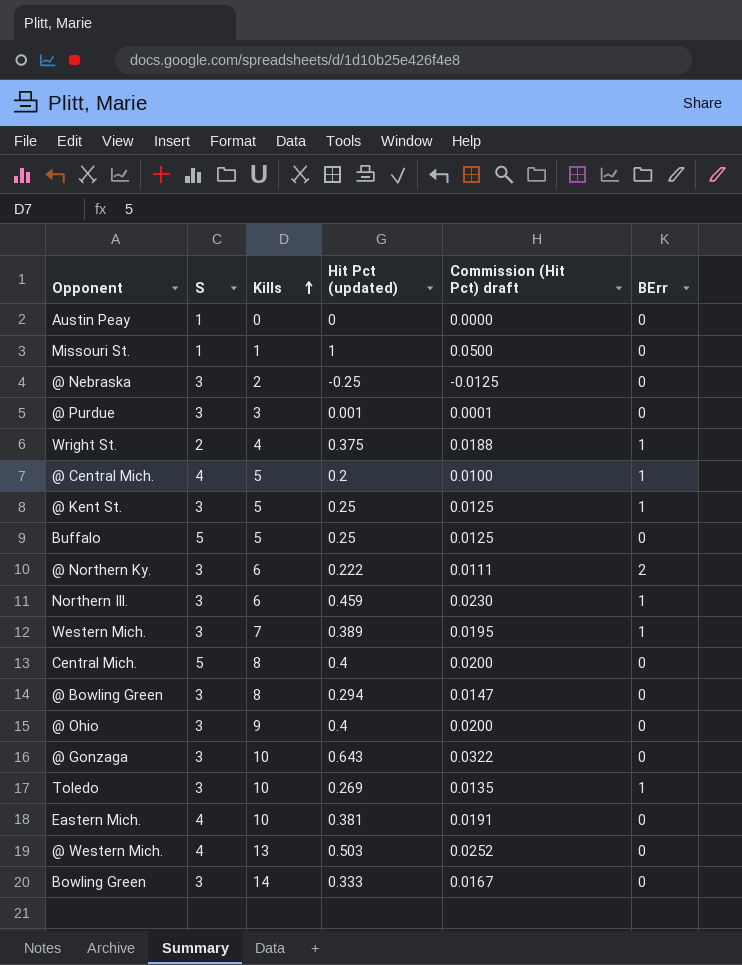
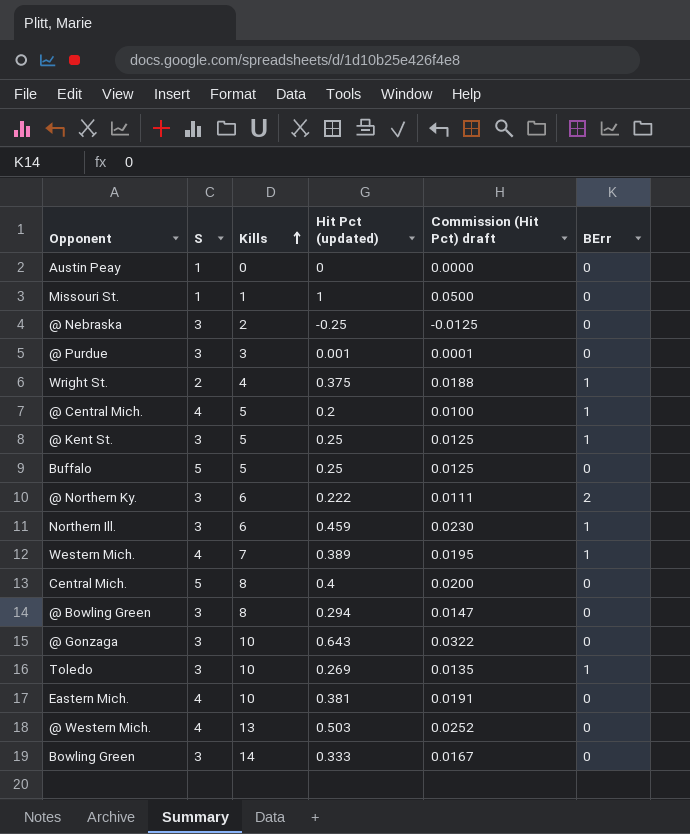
row @ Ohio: 3 | 9 | 0.4 | 0.0200 | 0 -> none
Western Mich. | S: 3 -> 4

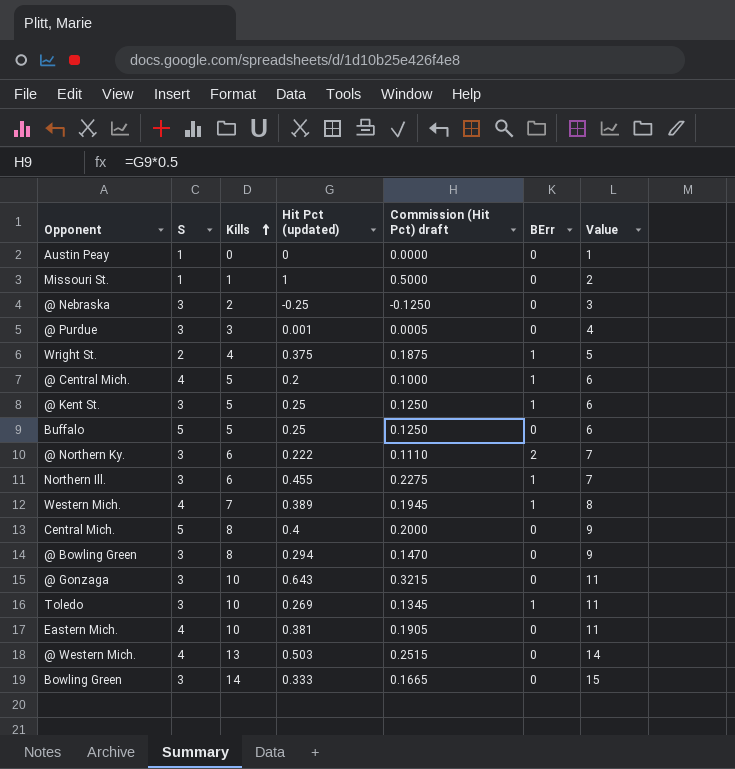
column Commission (Hit Pct) draft | formula: [Hit Pct (updated)] * 0.05 -> [Hit Pct (updated)] * 0.5
column Value | formula: none -> [Kills] + 1
Northern Ill. | Hit Pct (updated): 0.459 -> 0.455

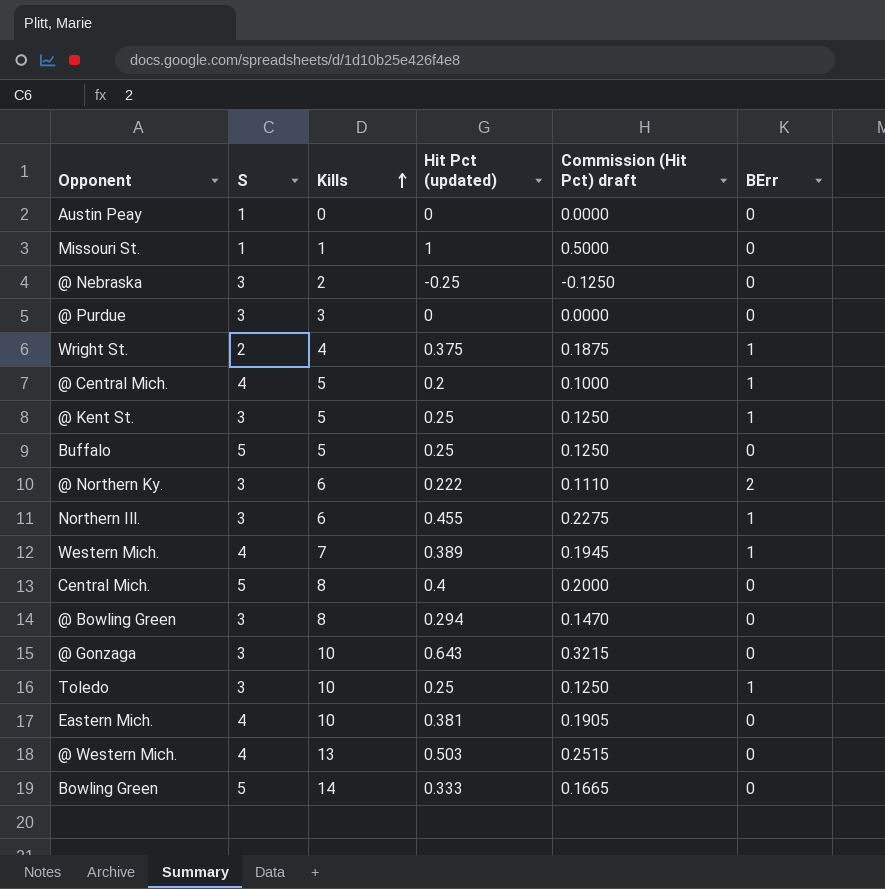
column Value | formula: [Kills] + 1 -> none
@ Purdue | Hit Pct (updated): 0.001 -> 0
@ Purdue | Commission (Hit Pct) draft: 0.0005 -> 0.0000
Toledo | Hit Pct (updated): 0.269 -> 0.25
Toledo | Commission (Hit Pct) draft: 0.1345 -> 0.1250
Bowling Green | S: 3 -> 5

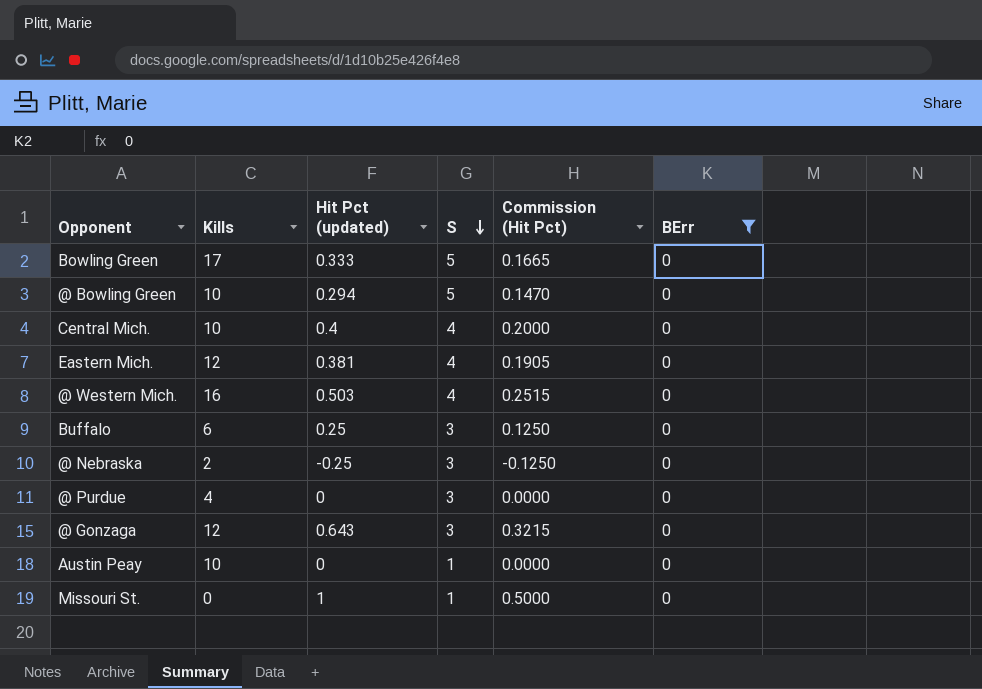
filter: none -> BErr = 0
row order: Kills ascending -> S descending
column S | position: 2 -> 4
column name: Commission (Hit Pct) draft -> Commission (Hit Pct)
Bowling Green | Kills: 14 -> 17
@ Bowling Green | Kills: 8 -> 10
@ Bowling Green | S: 3 -> 5
Central Mich. | Kills: 8 -> 10
Central Mich. | S: 5 -> 4
Eastern Mich. | Kills: 10 -> 12
@ Western Mich. | Kills: 13 -> 16
Buffalo | Kills: 5 -> 6
Buffalo | S: 5 -> 3
@ Purdue | Kills: 3 -> 4
@ Gonzaga | Kills: 10 -> 12
Austin Peay | Kills: 0 -> 10
Missouri St. | Kills: 1 -> 0

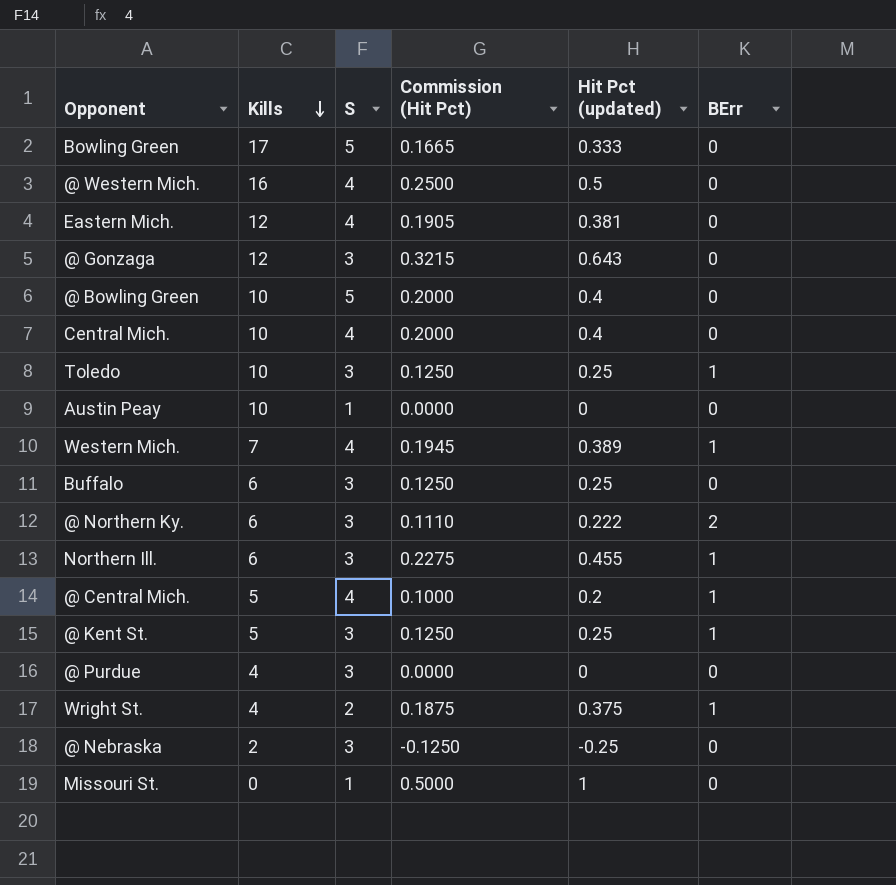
filter: BErr = 0 -> none
row order: S descending -> Kills descending
column Hit Pct (updated) | position: 3 -> 5
@ Western Mich. | Commission (Hit Pct): 0.2515 -> 0.2500
@ Western Mich. | Hit Pct (updated): 0.503 -> 0.5
@ Bowling Green | Commission (Hit Pct): 0.1470 -> 0.2000
@ Bowling Green | Hit Pct (updated): 0.294 -> 0.4

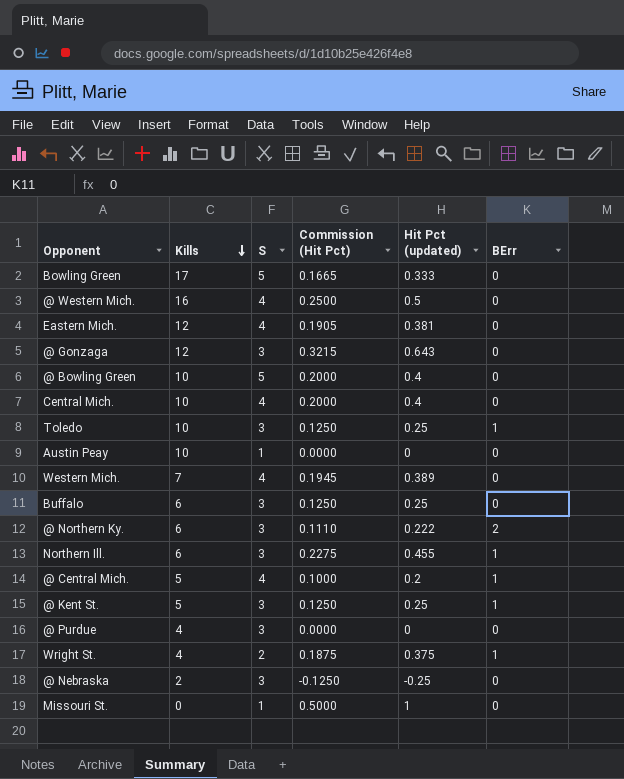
Western Mich. | BErr: 1 -> 0

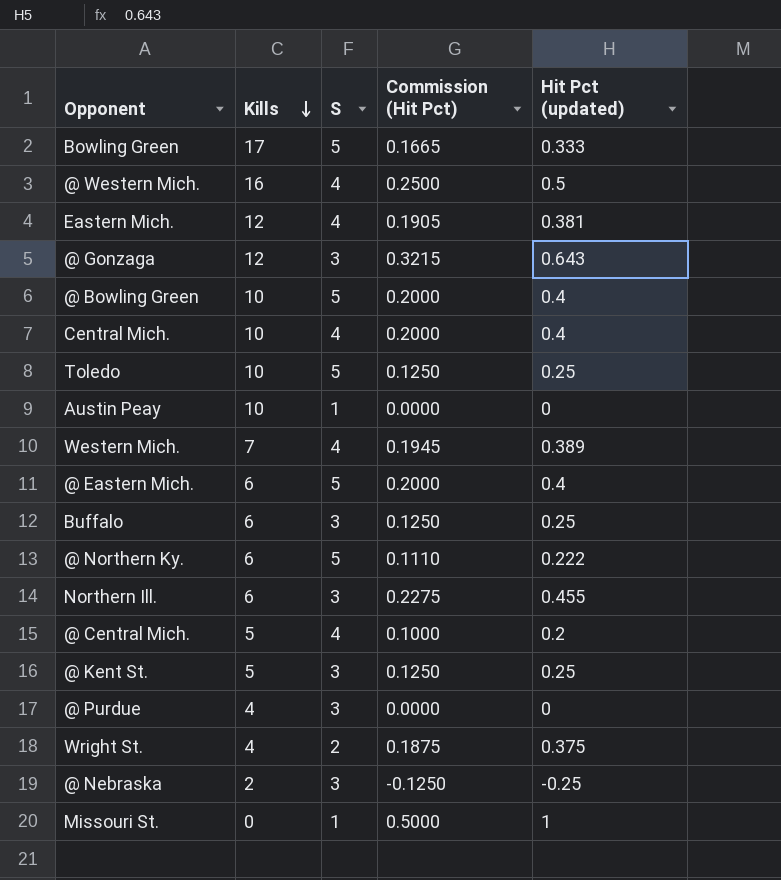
column BErr | position: 6 -> none
Toledo | S: 3 -> 5
row @ Eastern Mich.: none -> 6 | 5 | 0.2000 | 0.4
@ Northern Ky. | S: 3 -> 5

